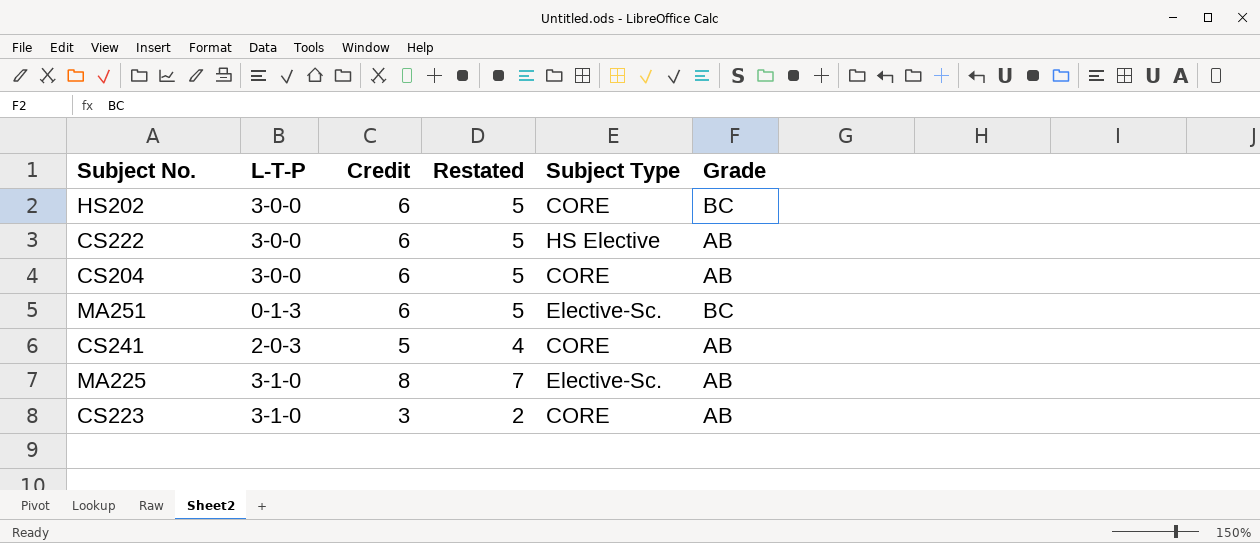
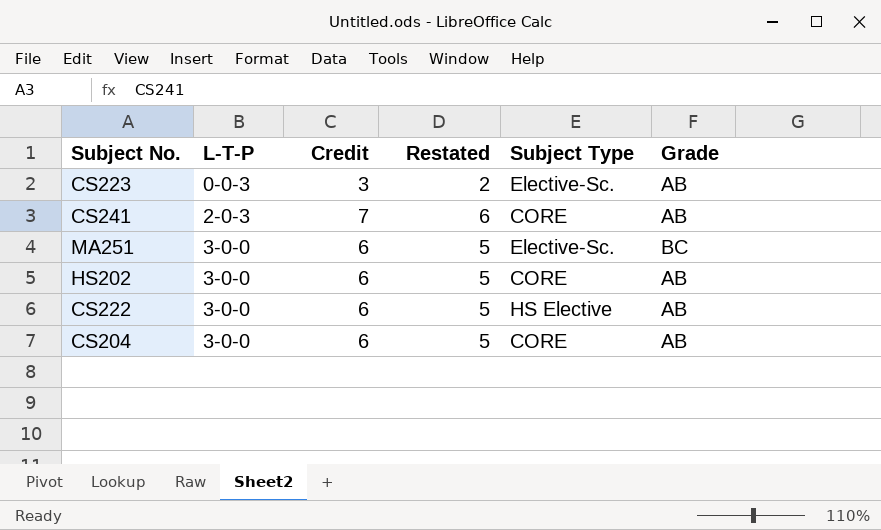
row order: none -> L-T-P ascending
row MA225: 3-1-0 | 8 | 7 | Elective-Sc. | AB -> none
CS223 | L-T-P: 3-1-0 -> 0-0-3
CS223 | Subject Type: CORE -> Elective-Sc.
CS241 | Credit: 5 -> 7
CS241 | Restated: 4 -> 6
MA251 | L-T-P: 0-1-3 -> 3-0-0
HS202 | Grade: BC -> AB

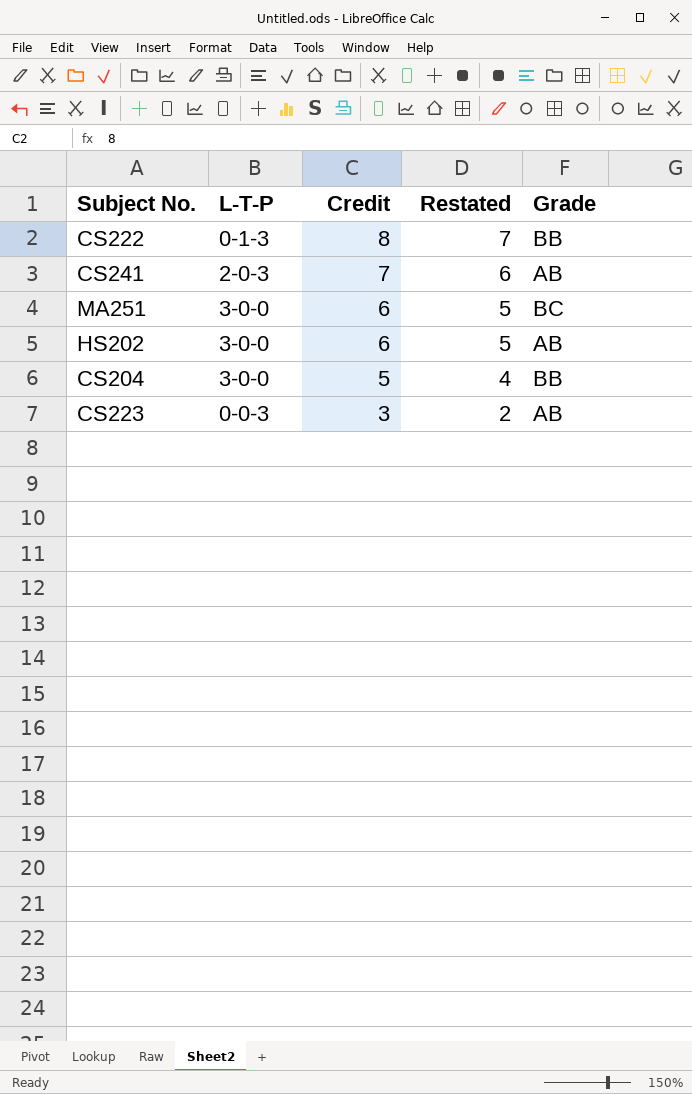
row order: L-T-P ascending -> Credit descending
column Subject Type | position: 5 -> none
CS222 | L-T-P: 3-0-0 -> 0-1-3
CS222 | Credit: 6 -> 8
CS222 | Restated: 5 -> 7
CS222 | Grade: AB -> BB
CS204 | Credit: 6 -> 5
CS204 | Restated: 5 -> 4
CS204 | Grade: AB -> BB

